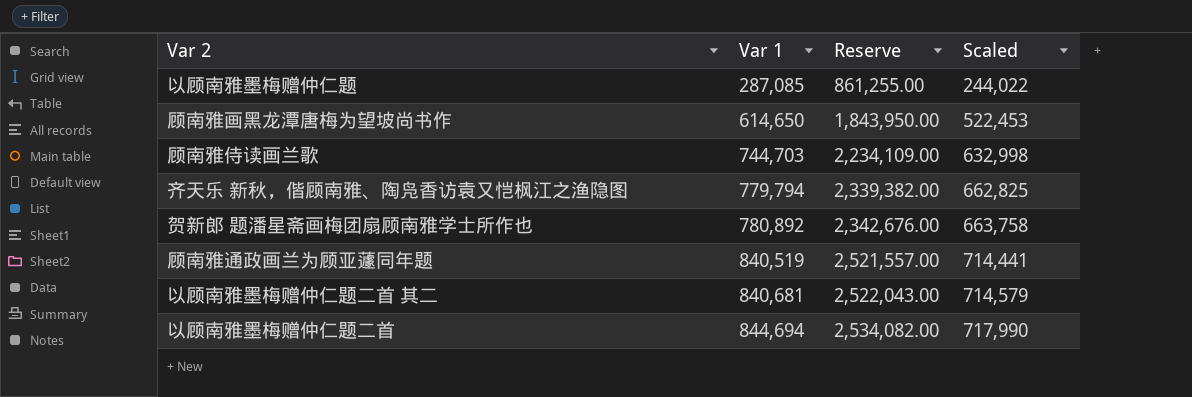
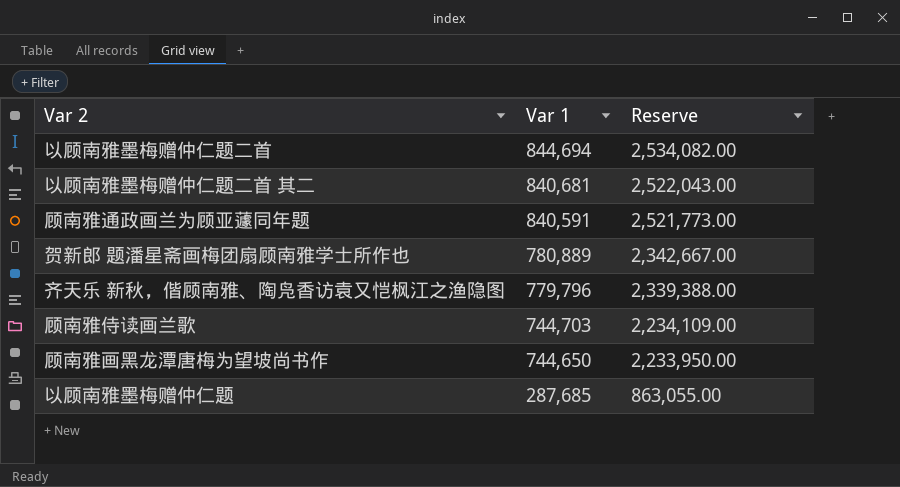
row order: Var 1 ascending -> Var 1 descending
column Scaled | formula: [Var 1] * 0.85 -> none
顾南雅通政画兰为顾亚蘧同年题 | Var 1: 840,519 -> 840,591
顾南雅通政画兰为顾亚蘧同年题 | Reserve: 2,521,557.00 -> 2,521,773.00
贺新郎 题潘星斋画梅团扇顾南雅学士所作也 | Var 1: 780,892 -> 780,889
贺新郎 题潘星斋画梅团扇顾南雅学士所作也 | Reserve: 2,342,676.00 -> 2,342,667.00
齐天乐 新秋，偕顾南雅、陶凫香访袁又恺枫江之渔隐图 | Var 1: 779,794 -> 779,796
齐天乐 新秋，偕顾南雅、陶凫香访袁又恺枫江之渔隐图 | Reserve: 2,339,382.00 -> 2,339,388.00
顾南雅画黑龙潭唐梅为望坡尚书作 | Var 1: 614,650 -> 744,650
顾南雅画黑龙潭唐梅为望坡尚书作 | Reserve: 1,843,950.00 -> 2,233,950.00
以顾南雅墨梅赠仲仁题 | Var 1: 287,085 -> 287,685
以顾南雅墨梅赠仲仁题 | Reserve: 861,255.00 -> 863,055.00

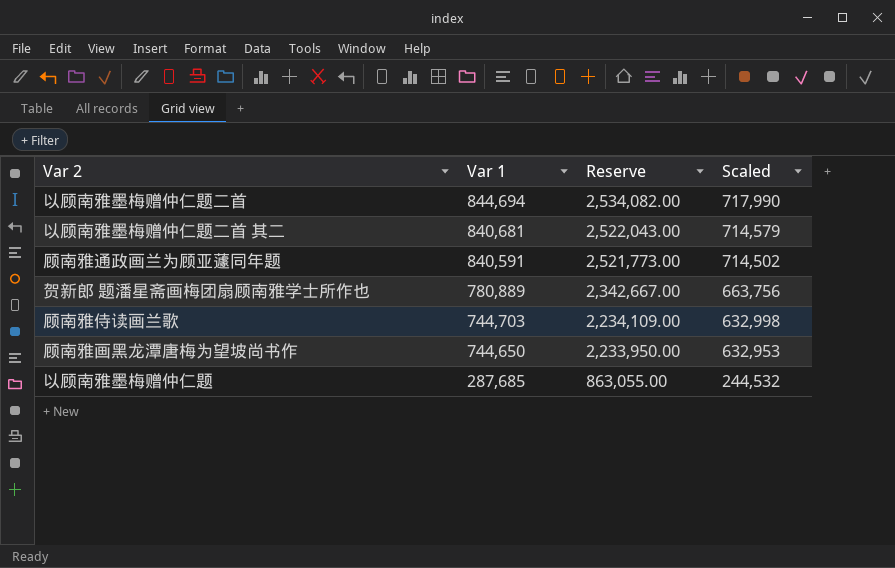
column Scaled | formula: none -> [Var 1] * 0.85
row 齐天乐 新秋，偕顾南雅、陶凫香访袁又恺枫江之渔隐图: 779,796 | 2,339,388.00 -> none

